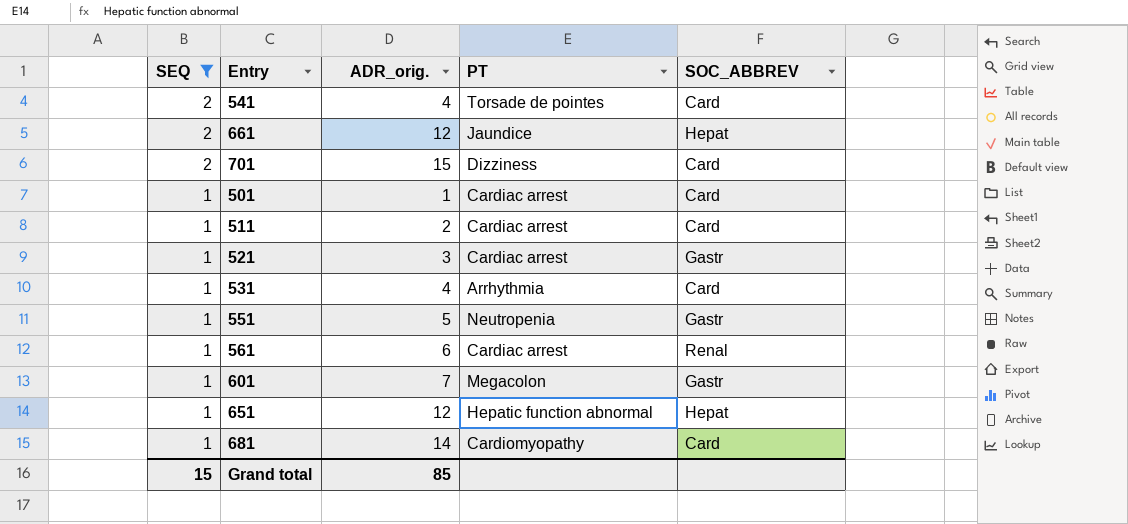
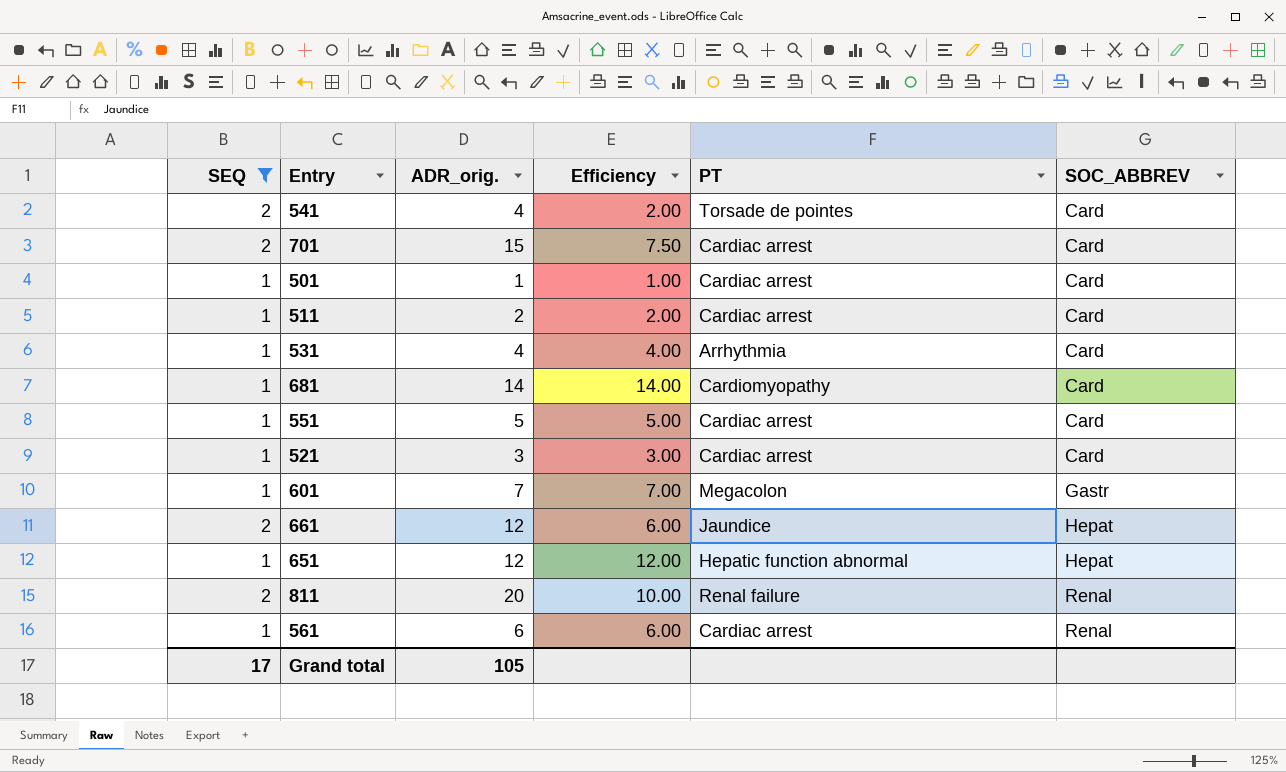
row order: SEQ descending -> SOC_ABBREV ascending
column Efficiency | formula: none -> [ADR_orig.] / [SEQ]
701 | PT: Dizziness -> Cardiac arrest
551 | PT: Neutropenia -> Cardiac arrest
551 | SOC_ABBREV: Gastr -> Card
521 | SOC_ABBREV: Gastr -> Card
row 811: none -> 2 | 20 | 10.00 | Renal failure | Renal
Grand total | SEQ: 15 -> 17
Grand total | ADR_orig.: 85 -> 105

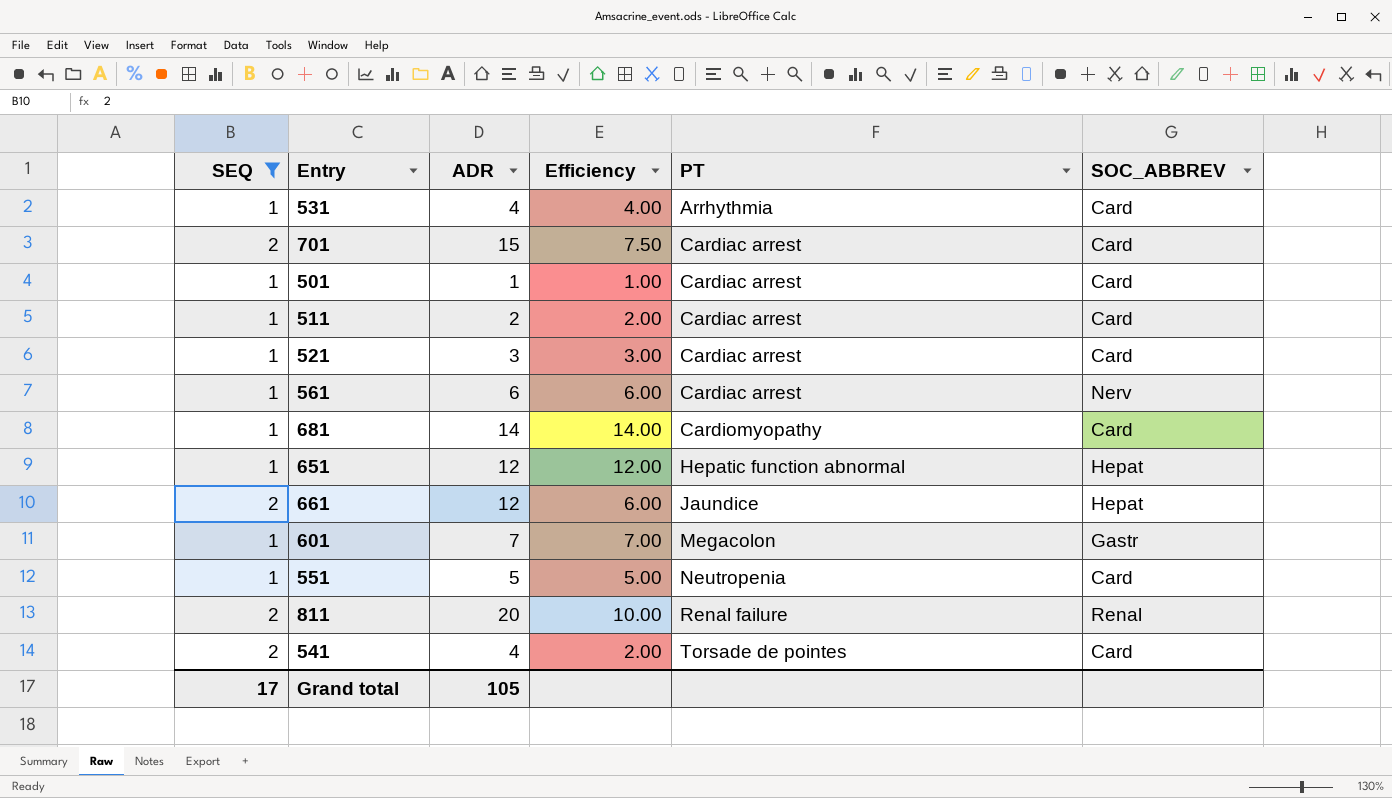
row order: SOC_ABBREV ascending -> PT ascending
column name: ADR_orig. -> ADR
561 | SOC_ABBREV: Renal -> Nerv
551 | PT: Cardiac arrest -> Neutropenia

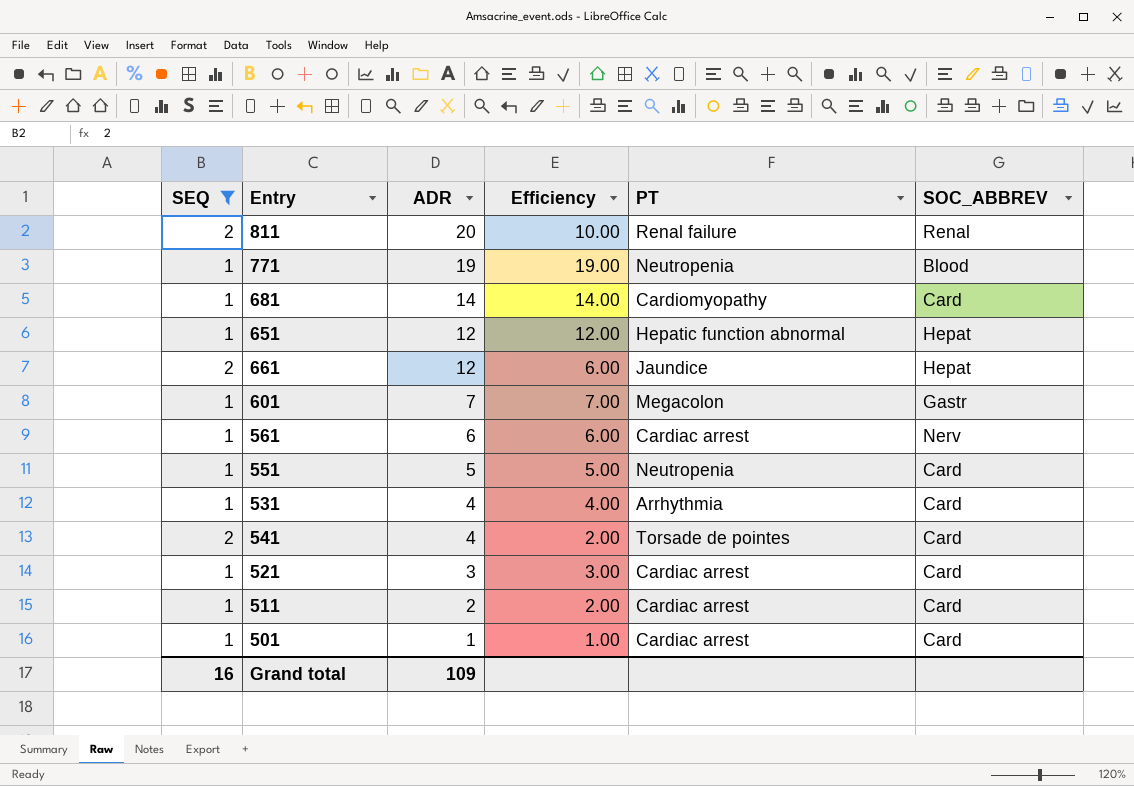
row order: PT ascending -> ADR descending
row 701: 2 | 15 | 7.50 | Cardiac arrest | Card -> none
row 771: none -> 1 | 19 | 19.00 | Neutropenia | Blood
Grand total | SEQ: 17 -> 16
Grand total | ADR: 105 -> 109

